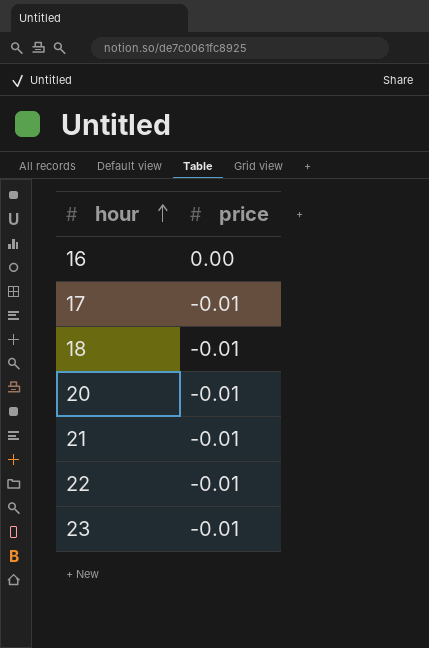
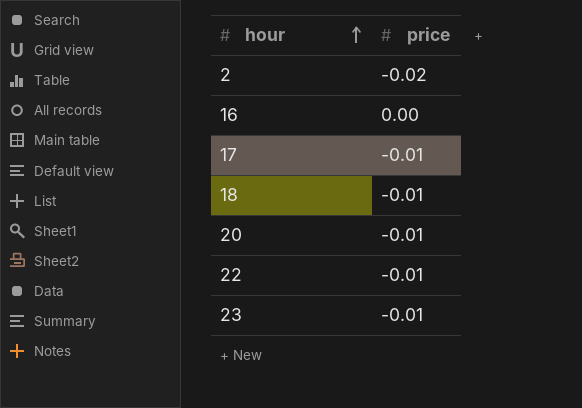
row 21: -0.01 -> none
row 2: none -> -0.02

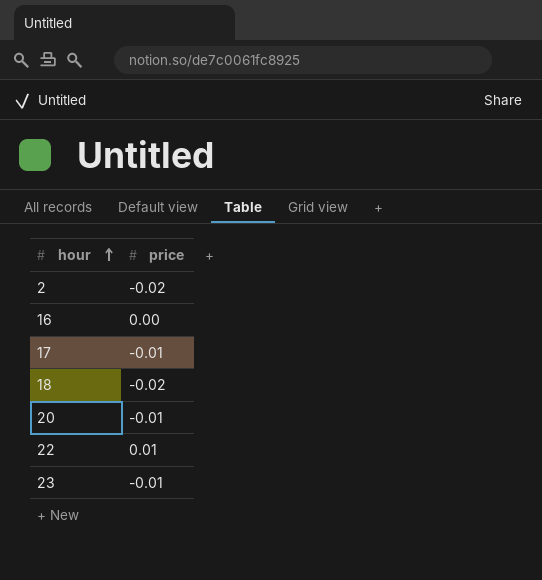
18 | price: -0.01 -> -0.02
22 | price: -0.01 -> 0.01

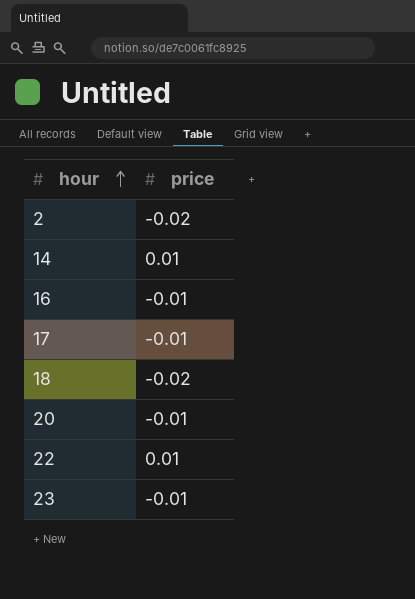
row 14: none -> 0.01
16 | price: 0.00 -> -0.01

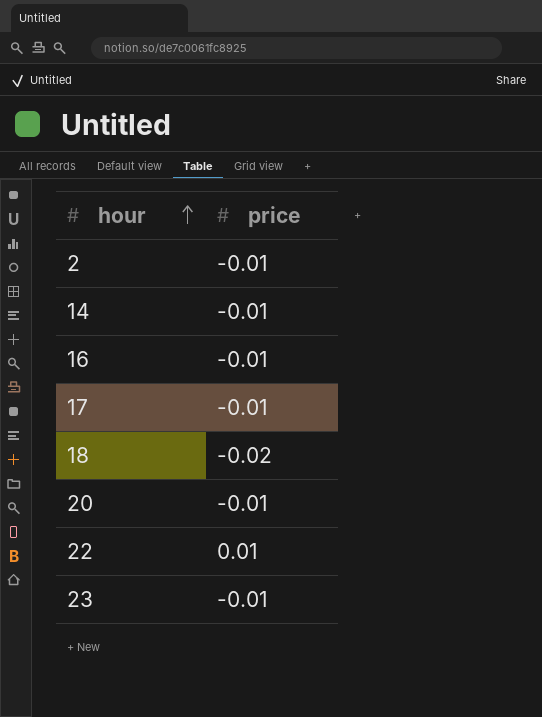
2 | price: -0.02 -> -0.01
14 | price: 0.01 -> -0.01

